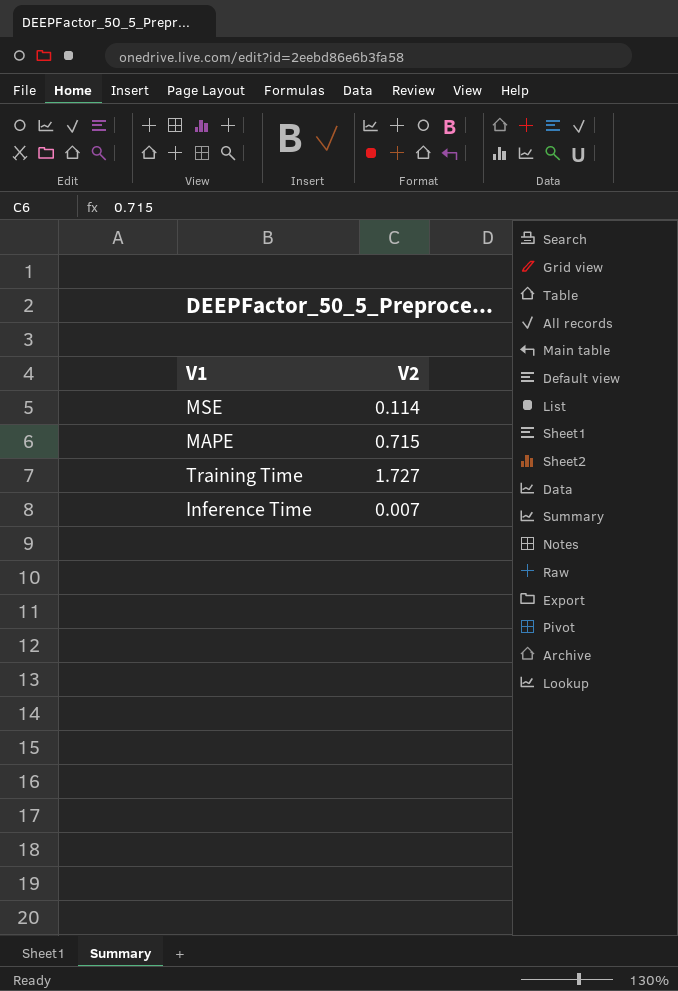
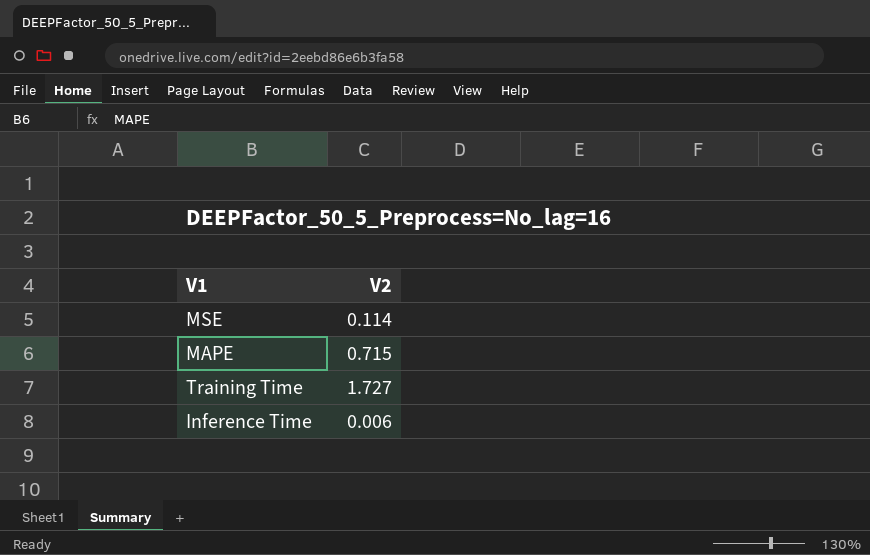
Inference Time | V2: 0.007 -> 0.006

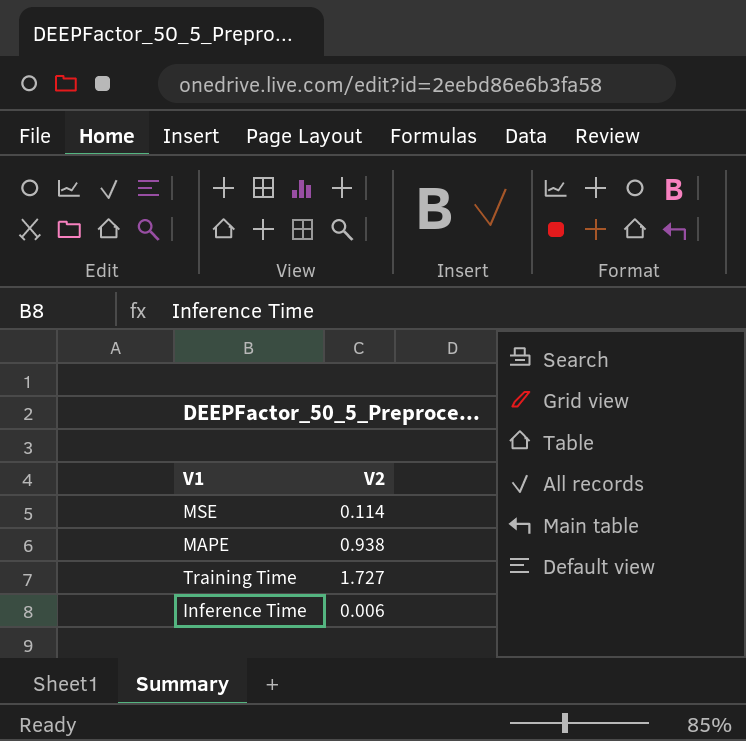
MAPE | V2: 0.715 -> 0.938

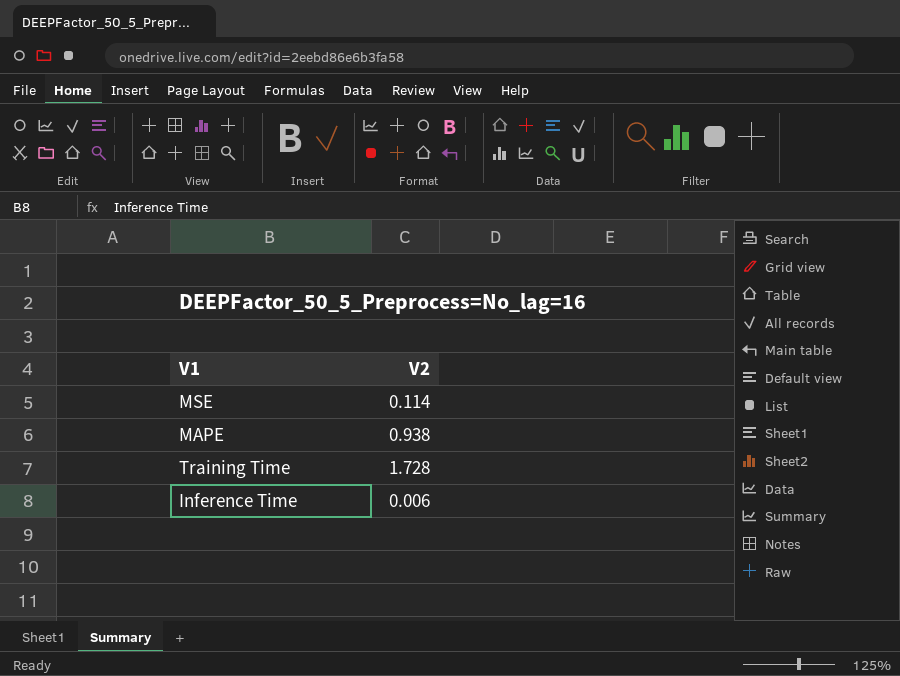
Training Time | V2: 1.727 -> 1.728

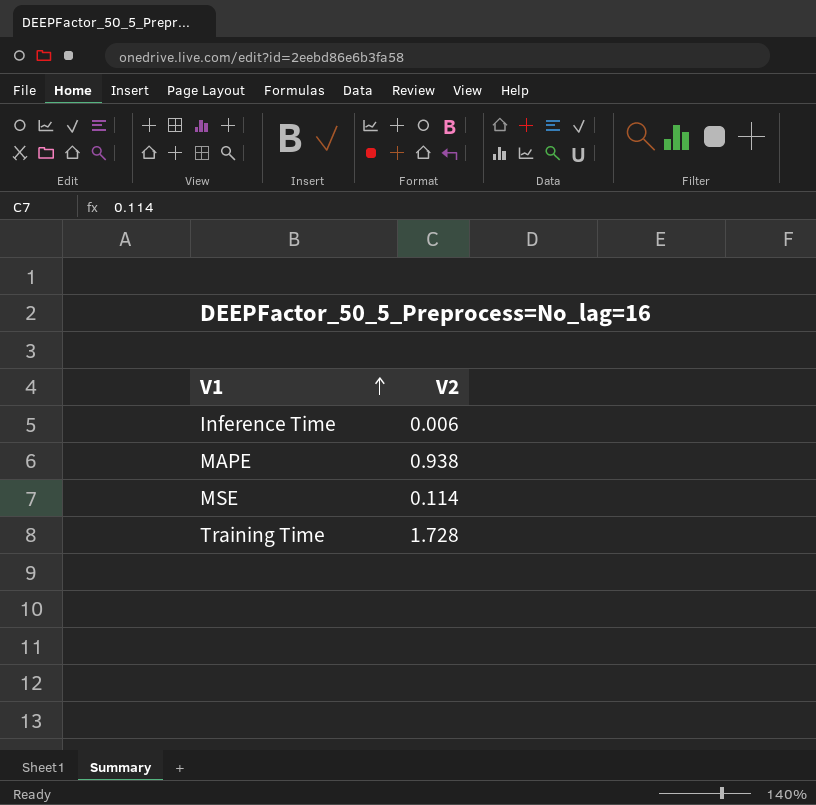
row order: none -> V1 ascending

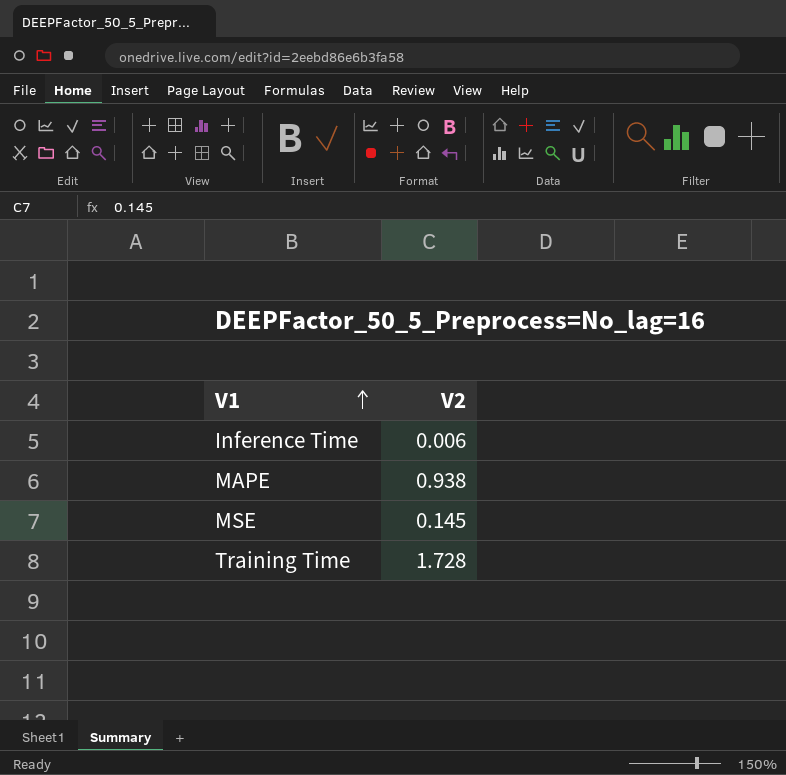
MSE | V2: 0.114 -> 0.145

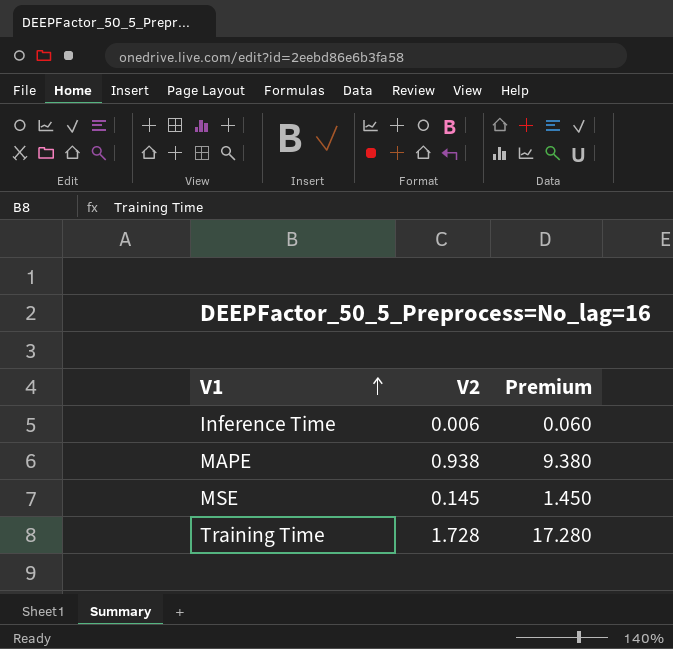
column Premium | formula: none -> [V2] * 10

